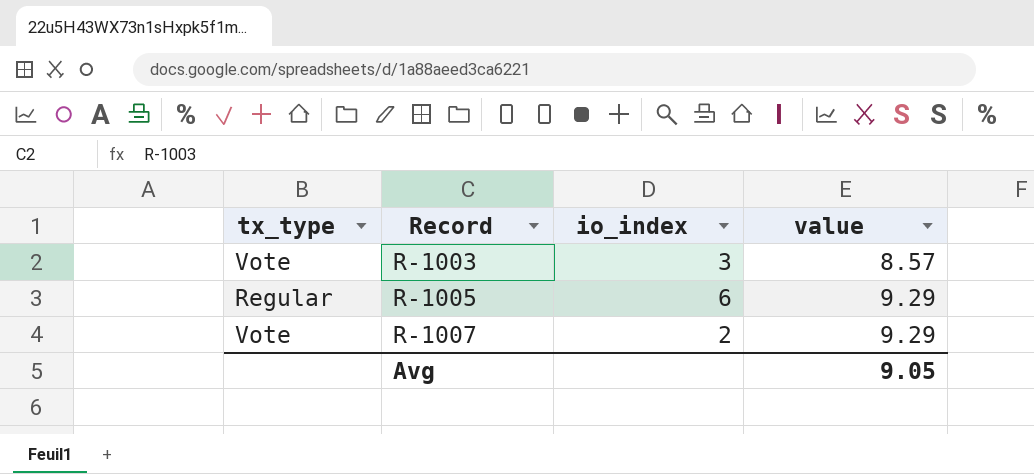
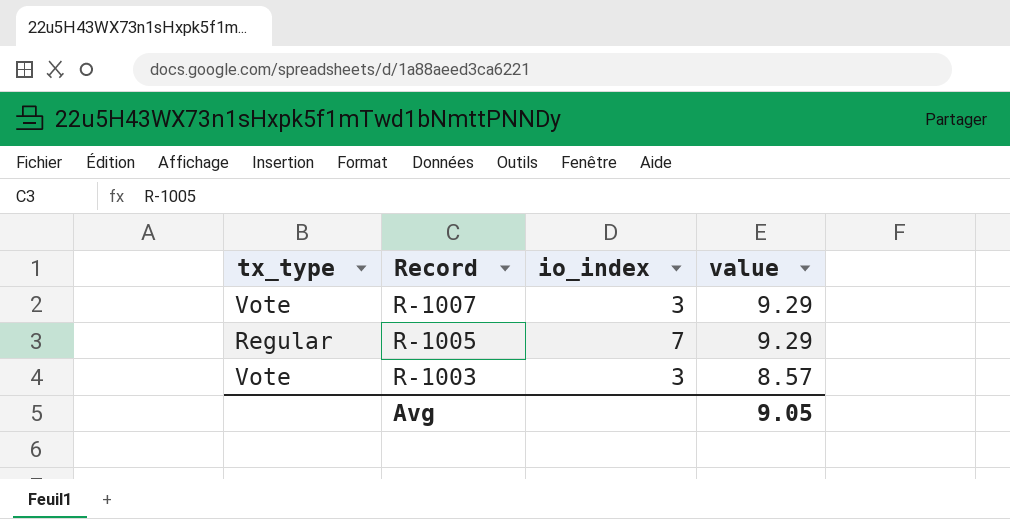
row order: Record ascending -> Record descending
R-1007 | io_index: 2 -> 3
R-1005 | io_index: 6 -> 7

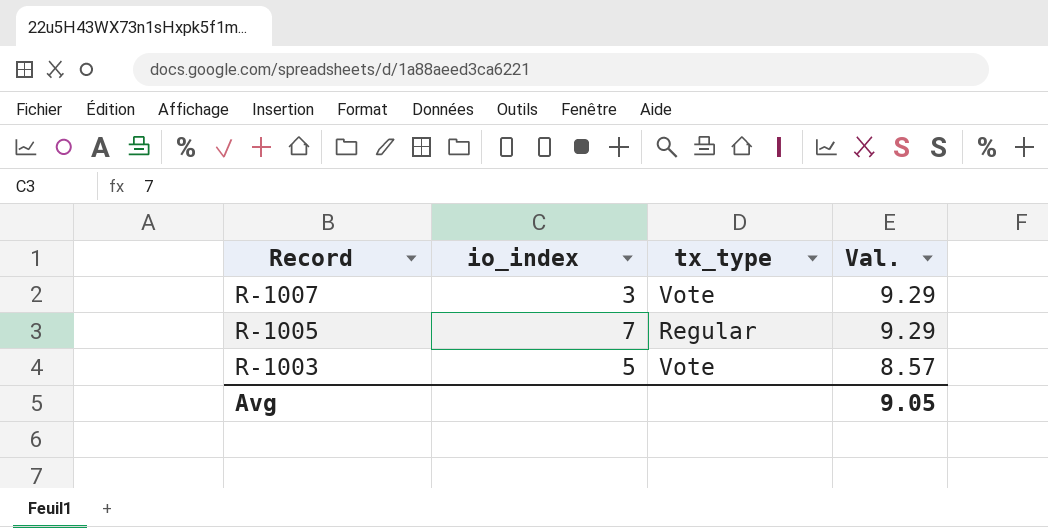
column tx_type | position: 1 -> 3
column name: value -> Val.
R-1003 | io_index: 3 -> 5

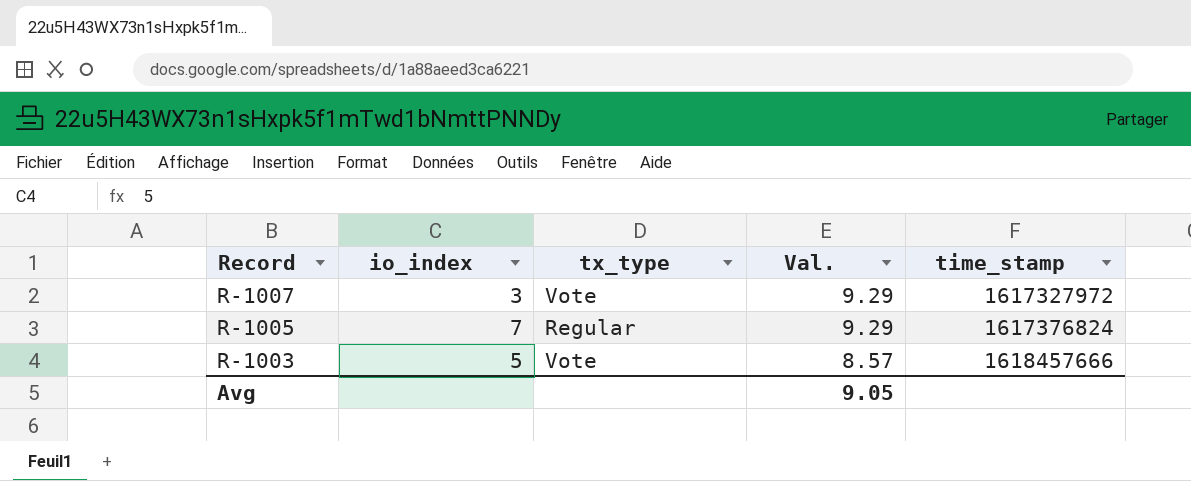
column time_stamp | position: none -> 5

